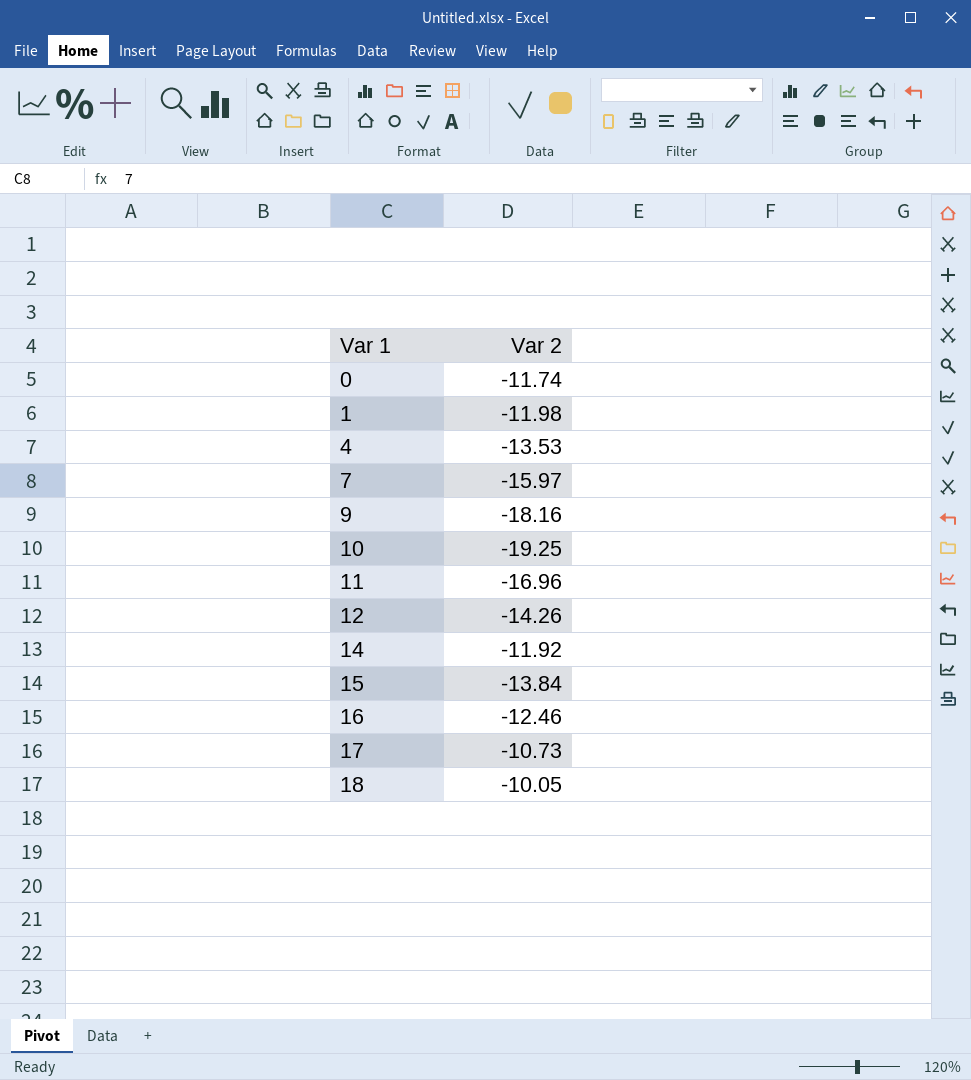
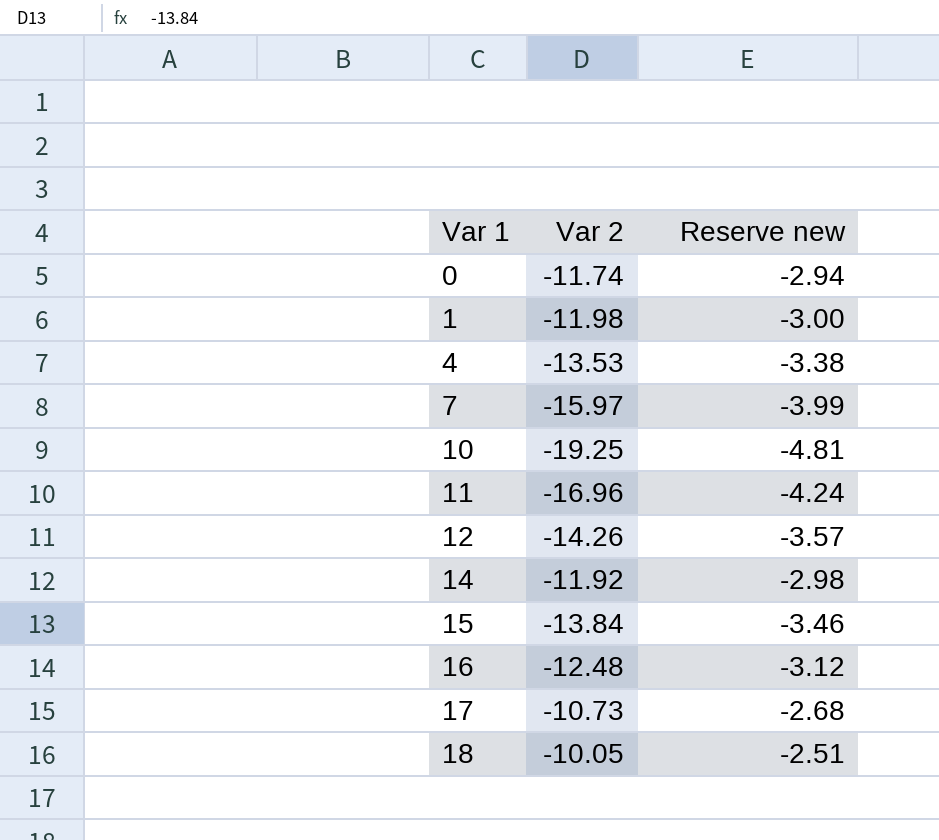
column Reserve new | formula: none -> [Var 2] * 0.25
row 9: -18.16 -> none
16 | Var 2: -12.46 -> -12.48

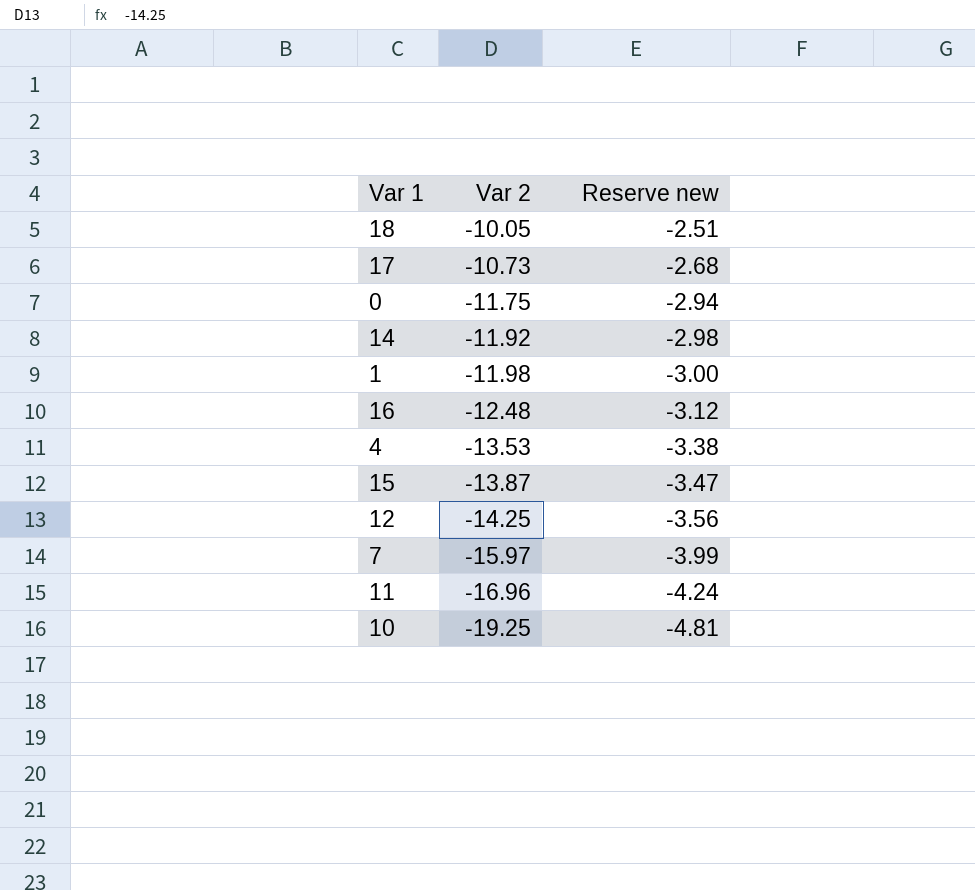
row order: Var 1 ascending -> Var 2 descending
0 | Var 2: -11.74 -> -11.75
15 | Var 2: -13.84 -> -13.87
15 | Reserve new: -3.46 -> -3.47
12 | Var 2: -14.26 -> -14.25
12 | Reserve new: -3.57 -> -3.56

